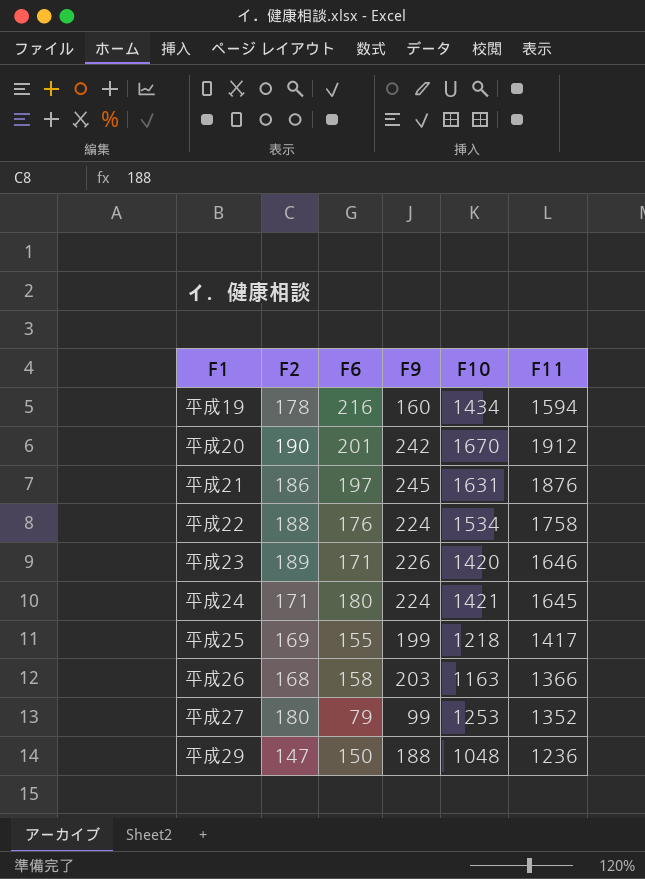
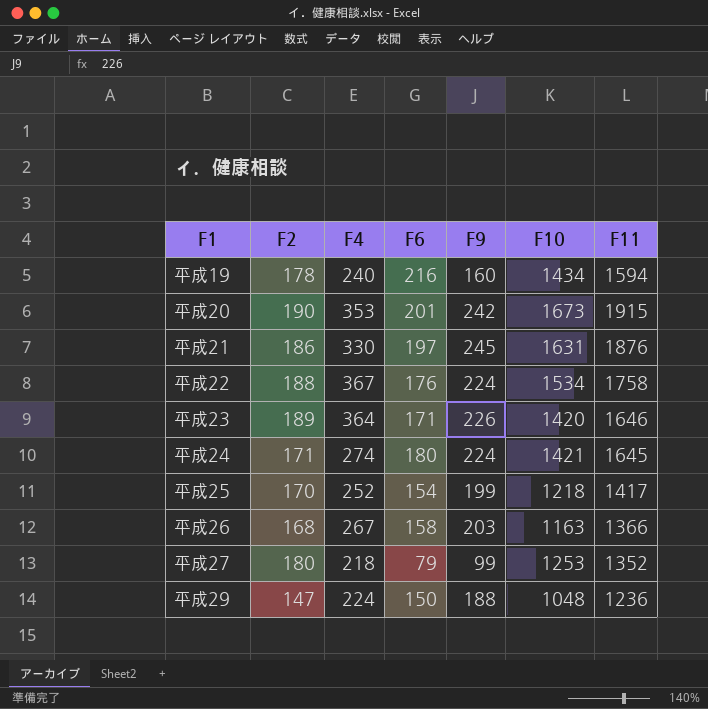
column F4 | position: none -> 3
平成20 | F10: 1670 -> 1673
平成20 | F11: 1912 -> 1915
平成25 | F2: 169 -> 170
平成25 | F6: 155 -> 154

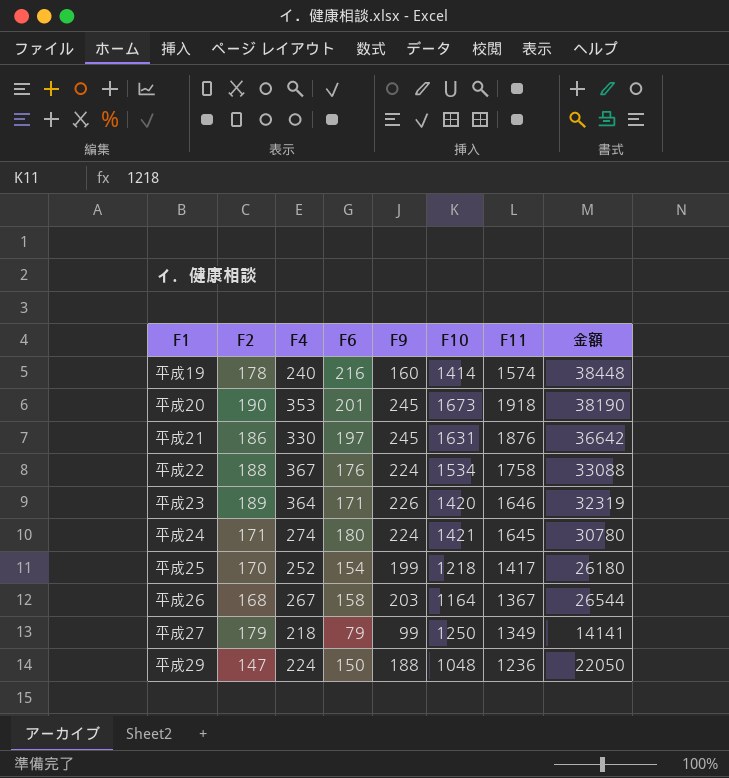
column 金額 | formula: none -> [F2] * [F6]
平成19 | F10: 1434 -> 1414
平成19 | F11: 1594 -> 1574
平成20 | F9: 242 -> 245
平成20 | F11: 1915 -> 1918
平成26 | F10: 1163 -> 1164
平成26 | F11: 1366 -> 1367
平成27 | F2: 180 -> 179
平成27 | F10: 1253 -> 1250
平成27 | F11: 1352 -> 1349

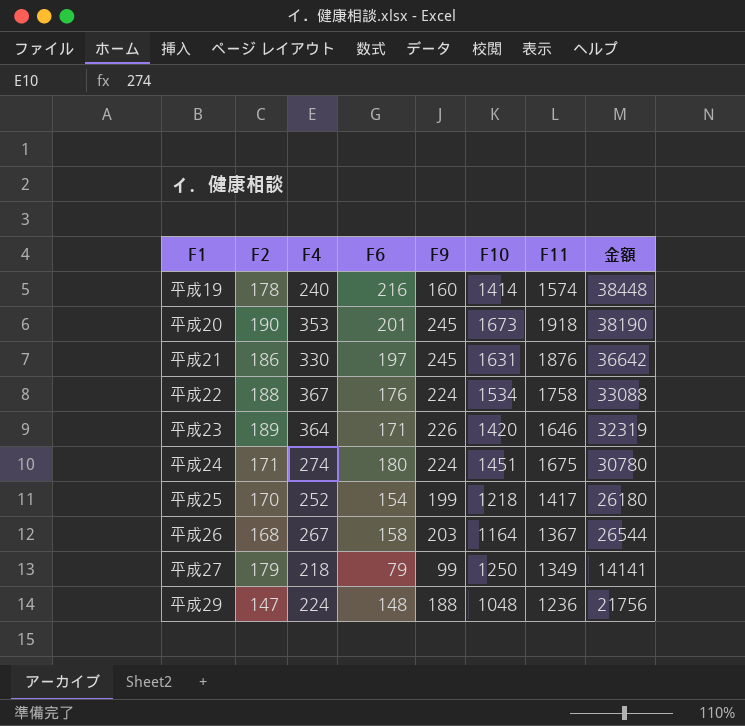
平成24 | F10: 1421 -> 1451
平成24 | F11: 1645 -> 1675
平成29 | F6: 150 -> 148
平成29 | 金額: 22050 -> 21756

